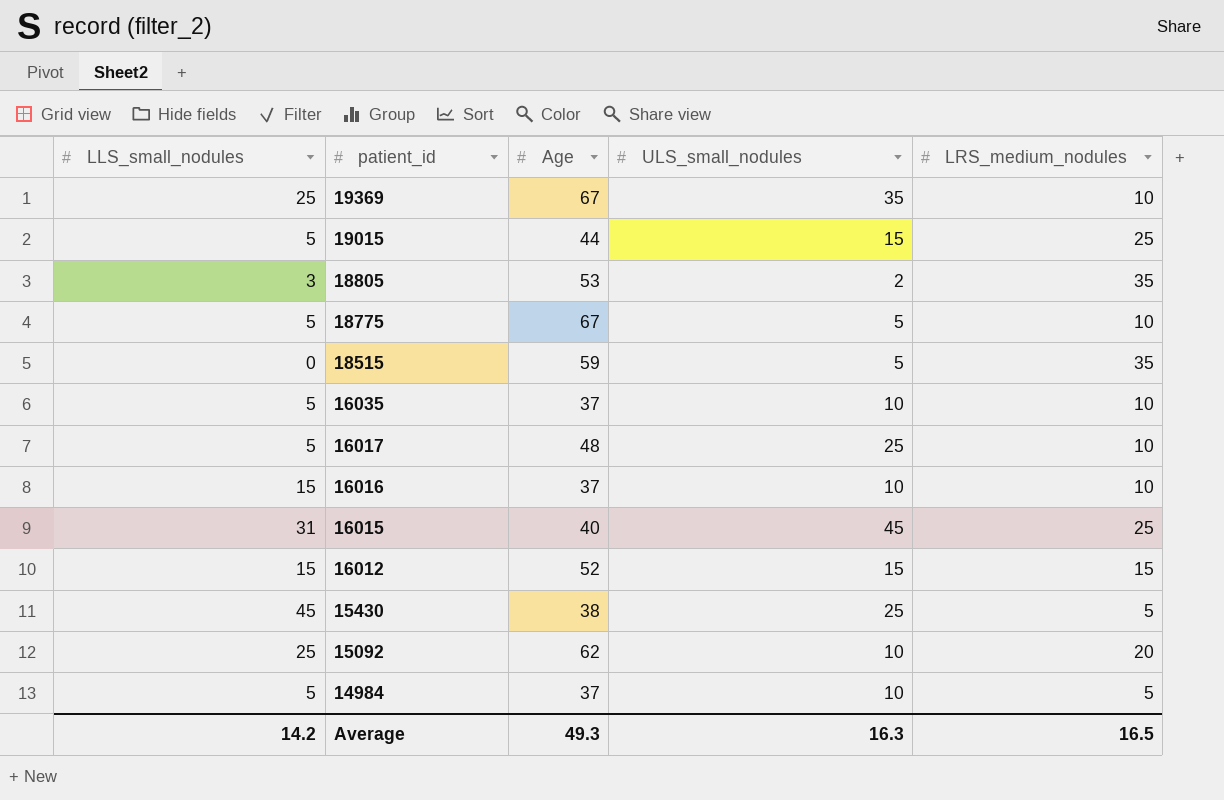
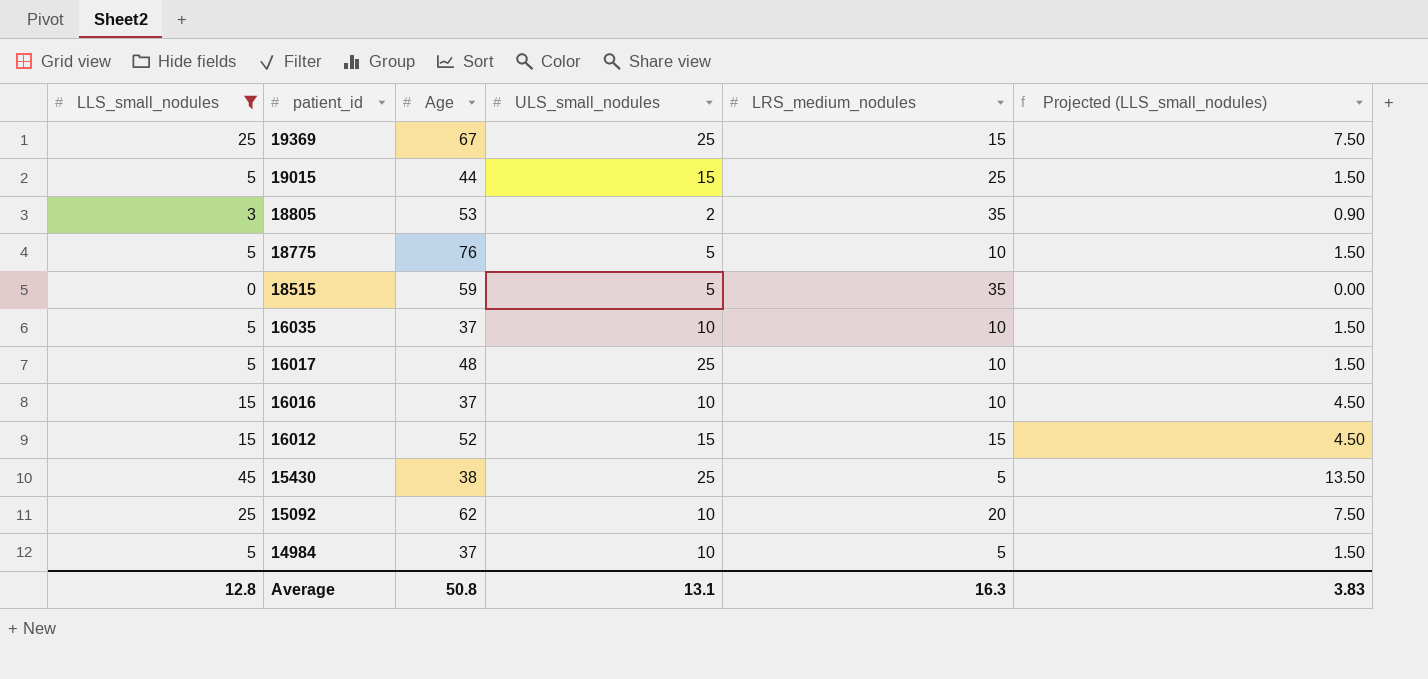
filter: none -> LLS_small_nodules != 31
column Projected (LLS_small_nodules) | formula: none -> [LLS_small_nodules] * 0.3
19369 | ULS_small_nodules: 35 -> 25
19369 | LRS_medium_nodules: 10 -> 15
18775 | Age: 67 -> 76
Average | LLS_small_nodules: 14.2 -> 12.8
Average | Age: 49.3 -> 50.8
Average | ULS_small_nodules: 16.3 -> 13.1
Average | LRS_medium_nodules: 16.5 -> 16.3

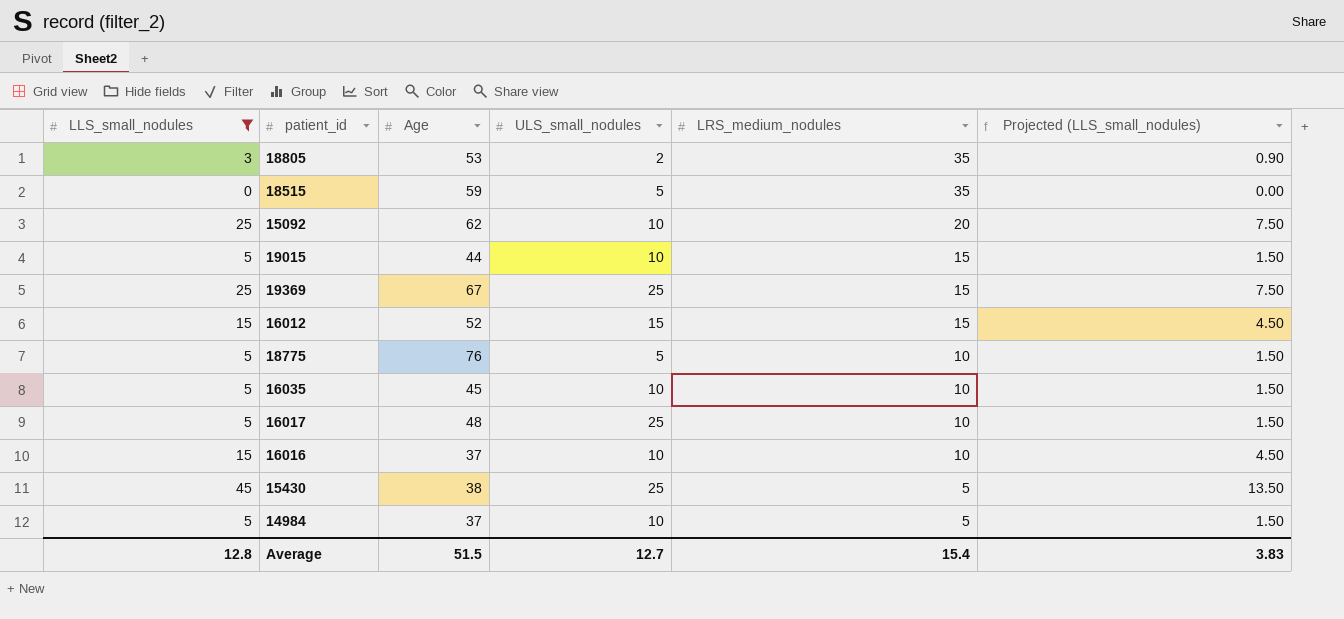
row order: patient_id descending -> LRS_medium_nodules descending
19015 | ULS_small_nodules: 15 -> 10
19015 | LRS_medium_nodules: 25 -> 15
16035 | Age: 37 -> 45
Average | Age: 50.8 -> 51.5
Average | ULS_small_nodules: 13.1 -> 12.7
Average | LRS_medium_nodules: 16.3 -> 15.4

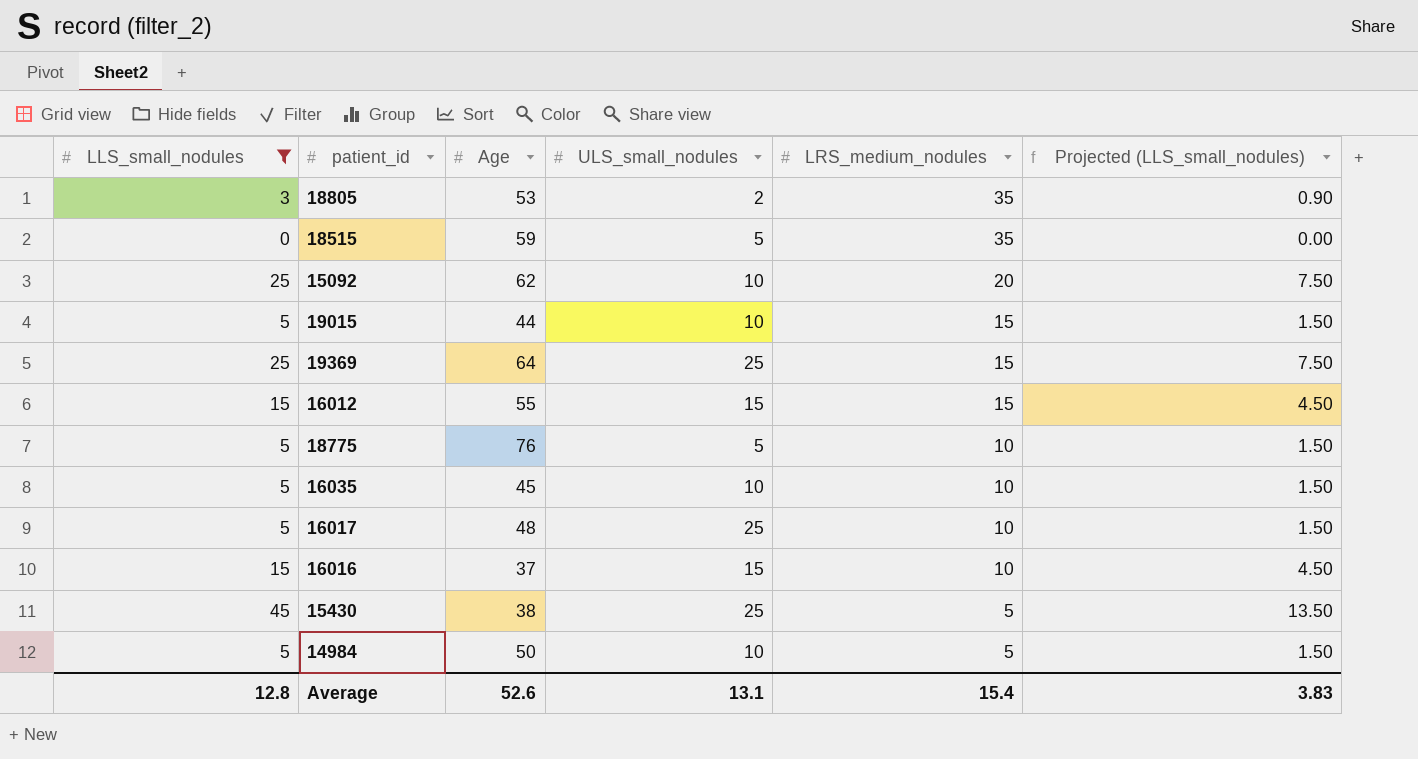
19369 | Age: 67 -> 64
16012 | Age: 52 -> 55
16016 | ULS_small_nodules: 10 -> 15
14984 | Age: 37 -> 50
Average | Age: 51.5 -> 52.6
Average | ULS_small_nodules: 12.7 -> 13.1

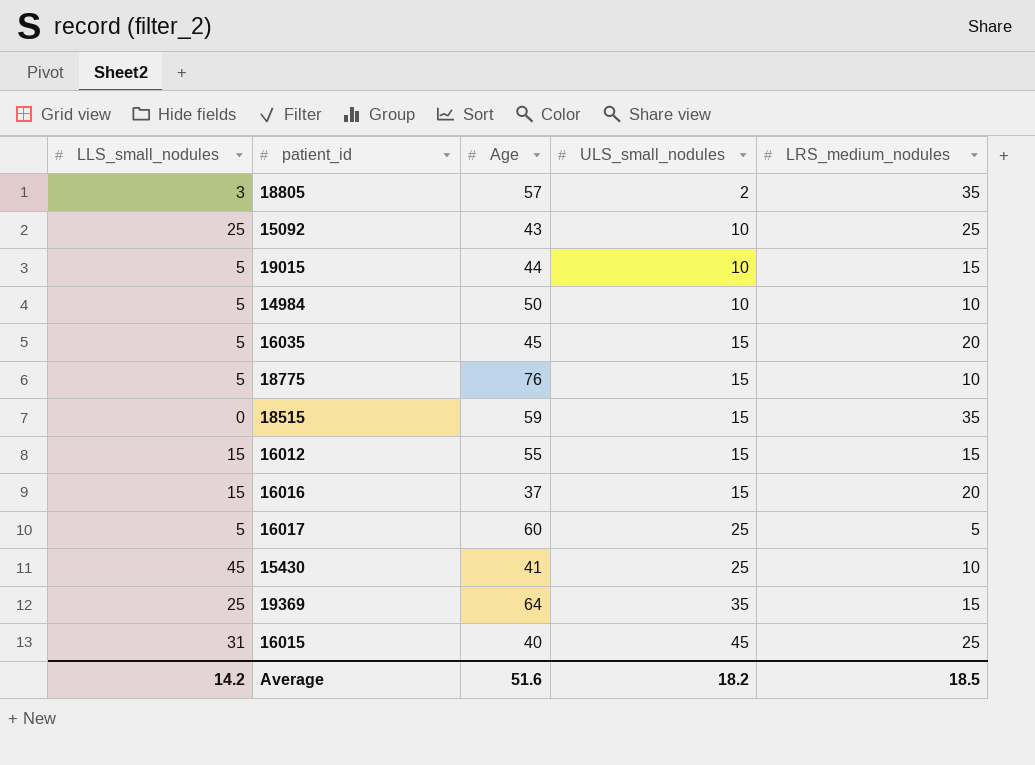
filter: LLS_small_nodules != 31 -> none
row order: LRS_medium_nodules descending -> ULS_small_nodules ascending
column Projected (LLS_small_nodules) | formula: [LLS_small_nodules] * 0.3 -> none
18805 | Age: 53 -> 57
15092 | Age: 62 -> 43
15092 | LRS_medium_nodules: 20 -> 25
14984 | LRS_medium_nodules: 5 -> 10
16035 | ULS_small_nodules: 10 -> 15
16035 | LRS_medium_nodules: 10 -> 20
18775 | ULS_small_nodules: 5 -> 15
18515 | ULS_small_nodules: 5 -> 15
16016 | LRS_medium_nodules: 10 -> 20
16017 | Age: 48 -> 60
16017 | LRS_medium_nodules: 10 -> 5
15430 | Age: 38 -> 41
15430 | LRS_medium_nodules: 5 -> 10
19369 | ULS_small_nodules: 25 -> 35
Average | LLS_small_nodules: 12.8 -> 14.2
Average | Age: 52.6 -> 51.6
Average | ULS_small_nodules: 13.1 -> 18.2
Average | LRS_medium_nodules: 15.4 -> 18.5

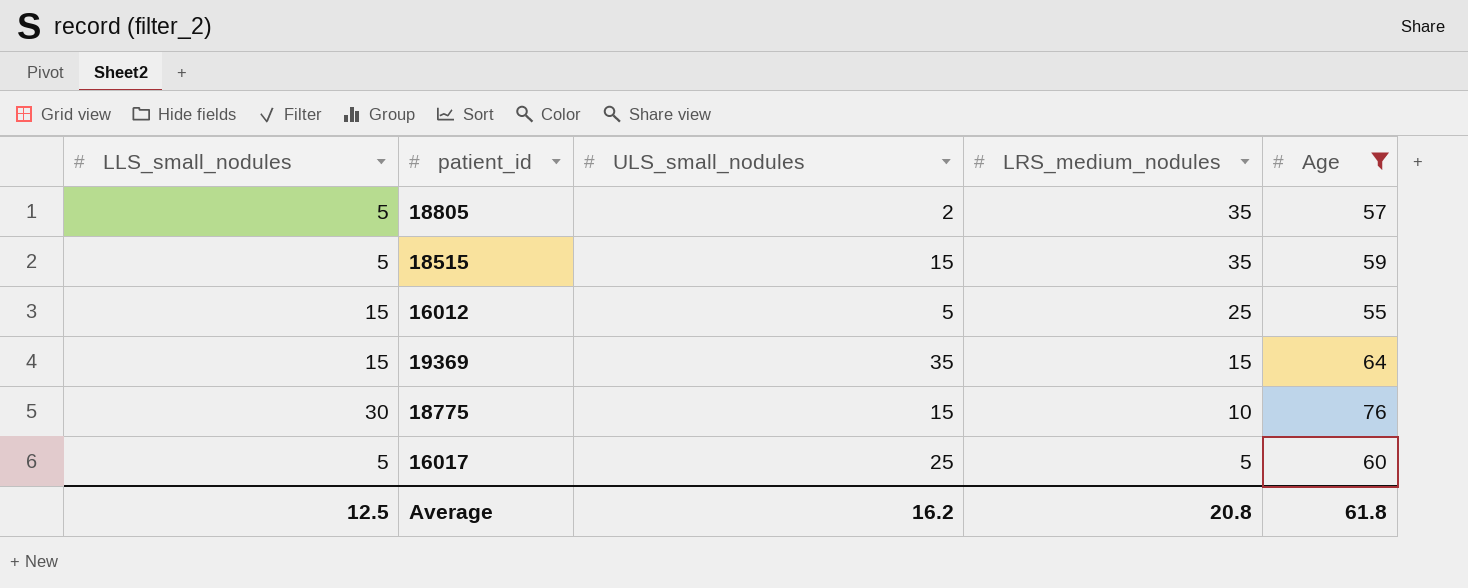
filter: none -> Age >= 55
row order: ULS_small_nodules ascending -> LRS_medium_nodules descending
column Age | position: 3 -> 5
18805 | LLS_small_nodules: 3 -> 5
18515 | LLS_small_nodules: 0 -> 5
16012 | ULS_small_nodules: 15 -> 5
16012 | LRS_medium_nodules: 15 -> 25
19369 | LLS_small_nodules: 25 -> 15
18775 | LLS_small_nodules: 5 -> 30
Average | LLS_small_nodules: 14.2 -> 12.5
Average | ULS_small_nodules: 18.2 -> 16.2
Average | LRS_medium_nodules: 18.5 -> 20.8
Average | Age: 51.6 -> 61.8

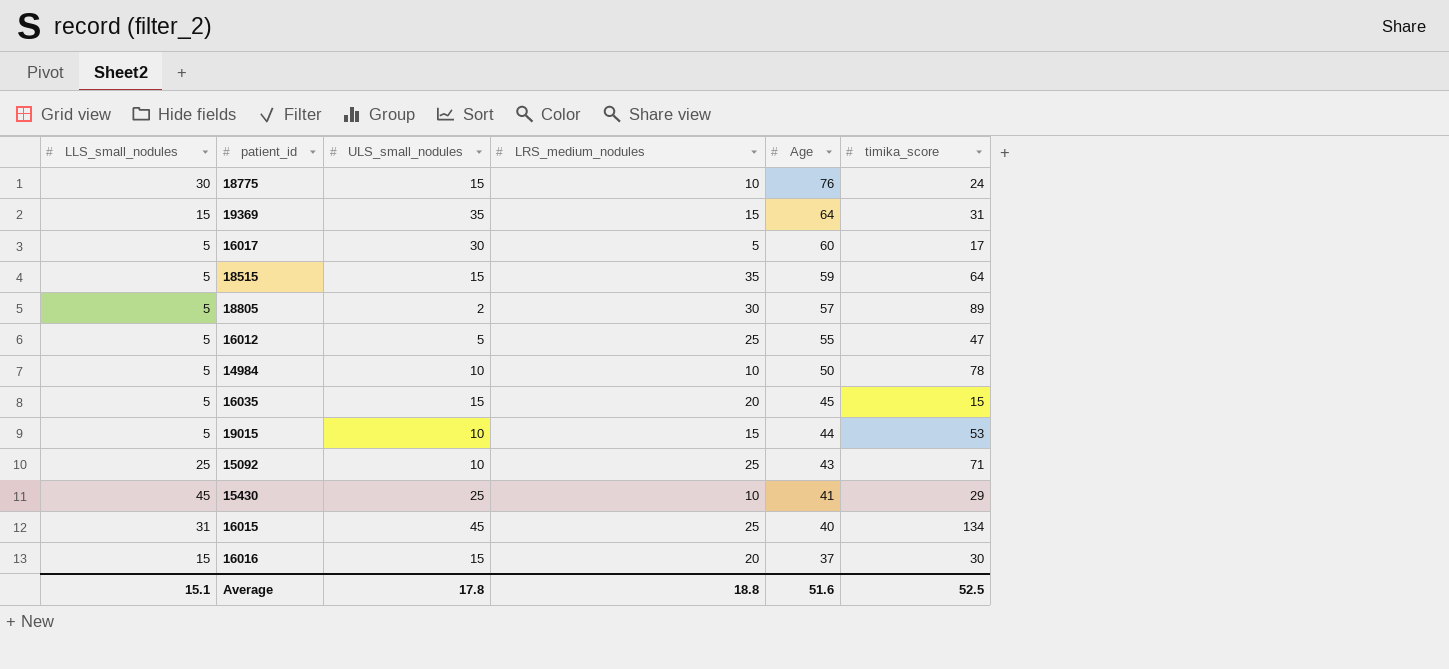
filter: Age >= 55 -> none
row order: LRS_medium_nodules descending -> Age descending
column timika_score | position: none -> 6
16017 | ULS_small_nodules: 25 -> 30
18805 | LRS_medium_nodules: 35 -> 30
16012 | LLS_small_nodules: 15 -> 5
Average | LLS_small_nodules: 12.5 -> 15.1
Average | ULS_small_nodules: 16.2 -> 17.8
Average | LRS_medium_nodules: 20.8 -> 18.8
Average | Age: 61.8 -> 51.6

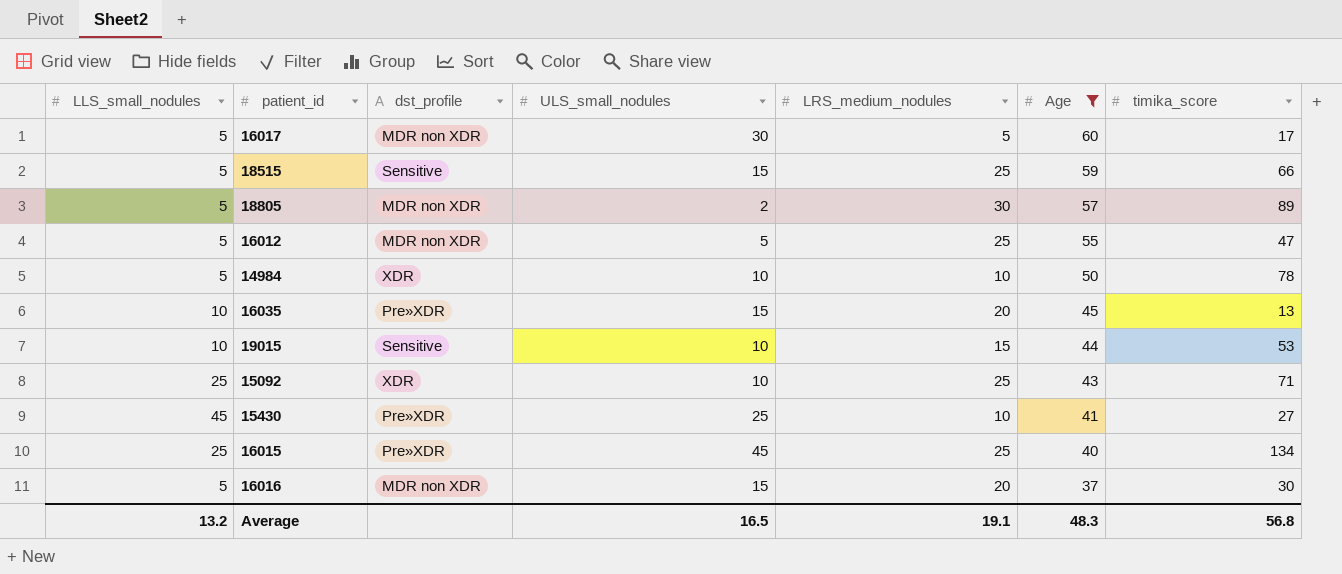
filter: none -> Age <= 60
column dst_profile | position: none -> 3
18515 | LRS_medium_nodules: 35 -> 25
18515 | timika_score: 64 -> 66
16035 | LLS_small_nodules: 5 -> 10
16035 | timika_score: 15 -> 13
19015 | LLS_small_nodules: 5 -> 10
15430 | timika_score: 29 -> 27
16015 | LLS_small_nodules: 31 -> 25
16016 | LLS_small_nodules: 15 -> 5
Average | LLS_small_nodules: 15.1 -> 13.2
Average | ULS_small_nodules: 17.8 -> 16.5
Average | LRS_medium_nodules: 18.8 -> 19.1
Average | Age: 51.6 -> 48.3
Average | timika_score: 52.5 -> 56.8

